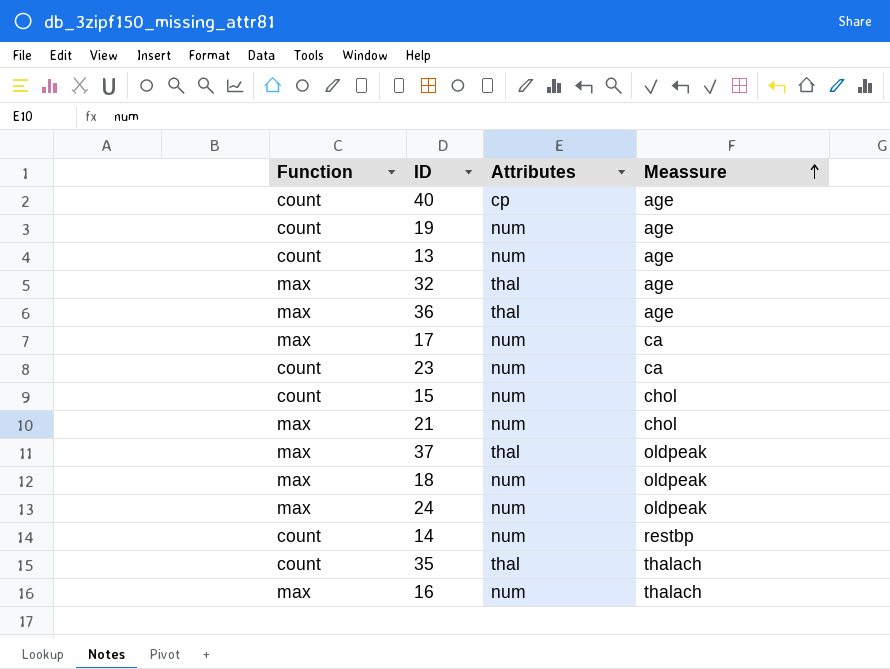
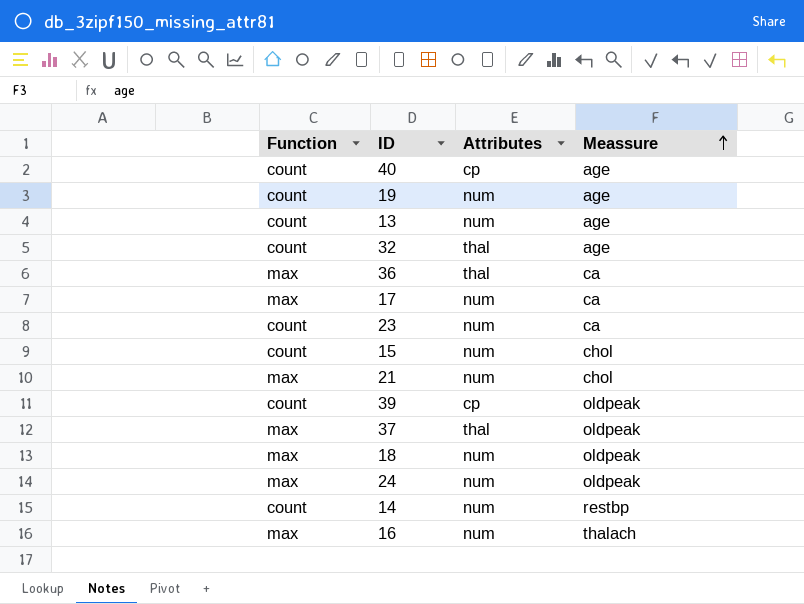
row 35: count | thal | thalach -> none
32 | Function: max -> count
36 | Meassure: age -> ca
row 39: none -> count | cp | oldpeak

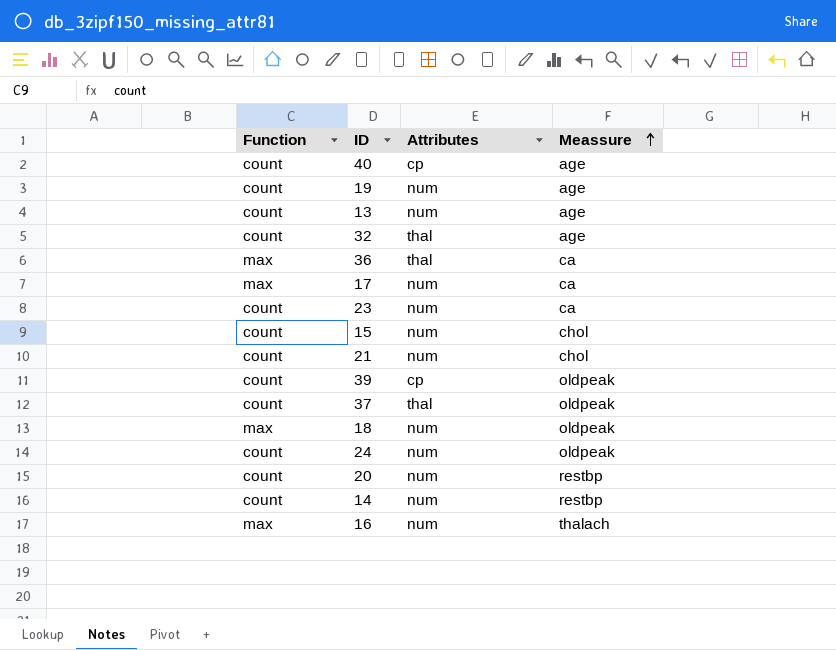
21 | Function: max -> count
37 | Function: max -> count
24 | Function: max -> count
row 20: none -> count | num | restbp

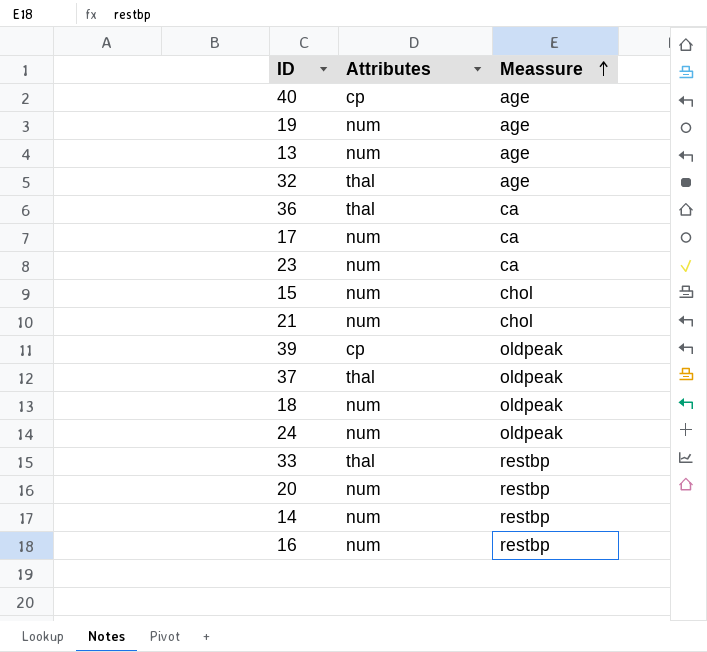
column Function | position: 1 -> none
row 33: none -> thal | restbp
16 | Meassure: thalach -> restbp

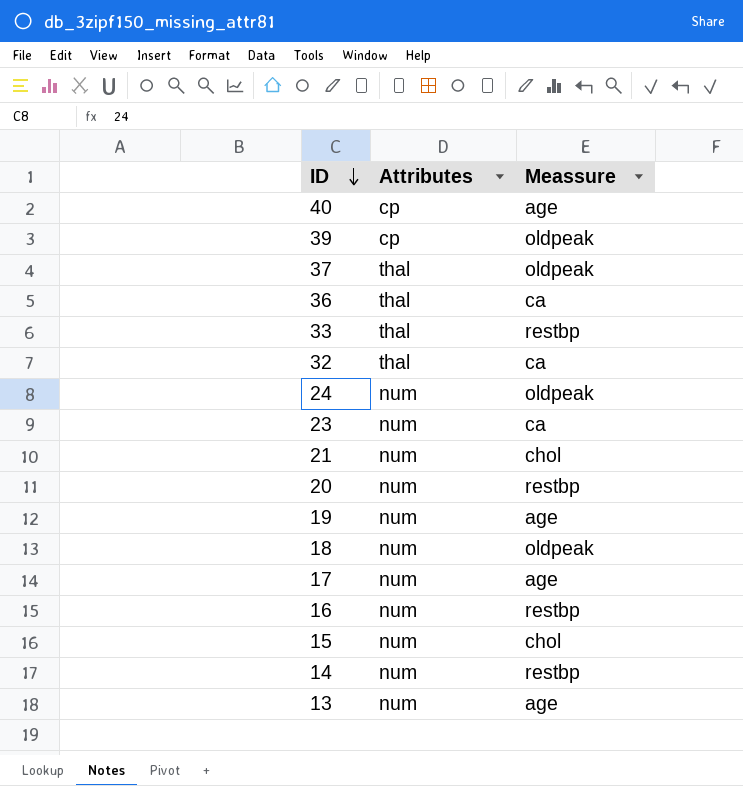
row order: Meassure ascending -> ID descending
32 | Meassure: age -> ca
17 | Meassure: ca -> age

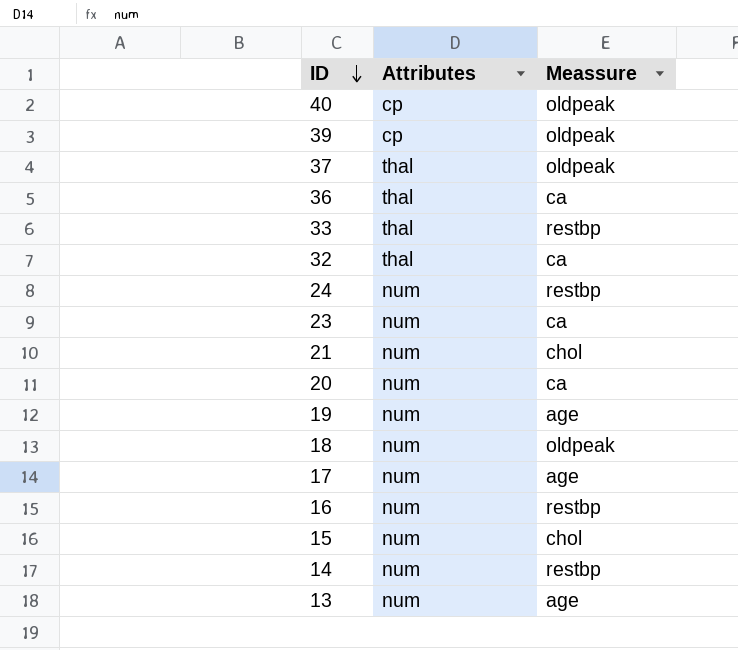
40 | Meassure: age -> oldpeak
24 | Meassure: oldpeak -> restbp
20 | Meassure: restbp -> ca

